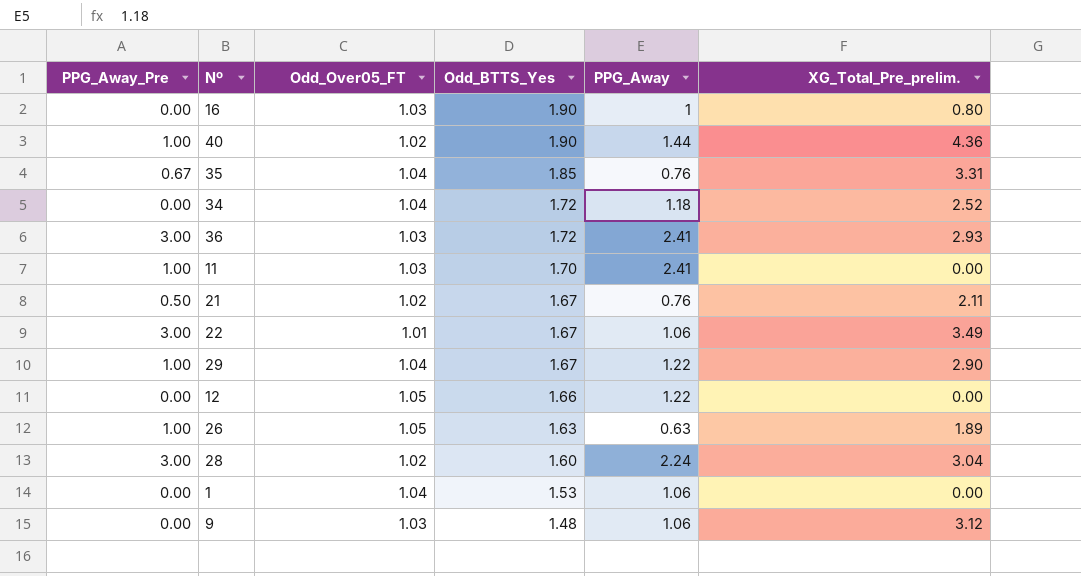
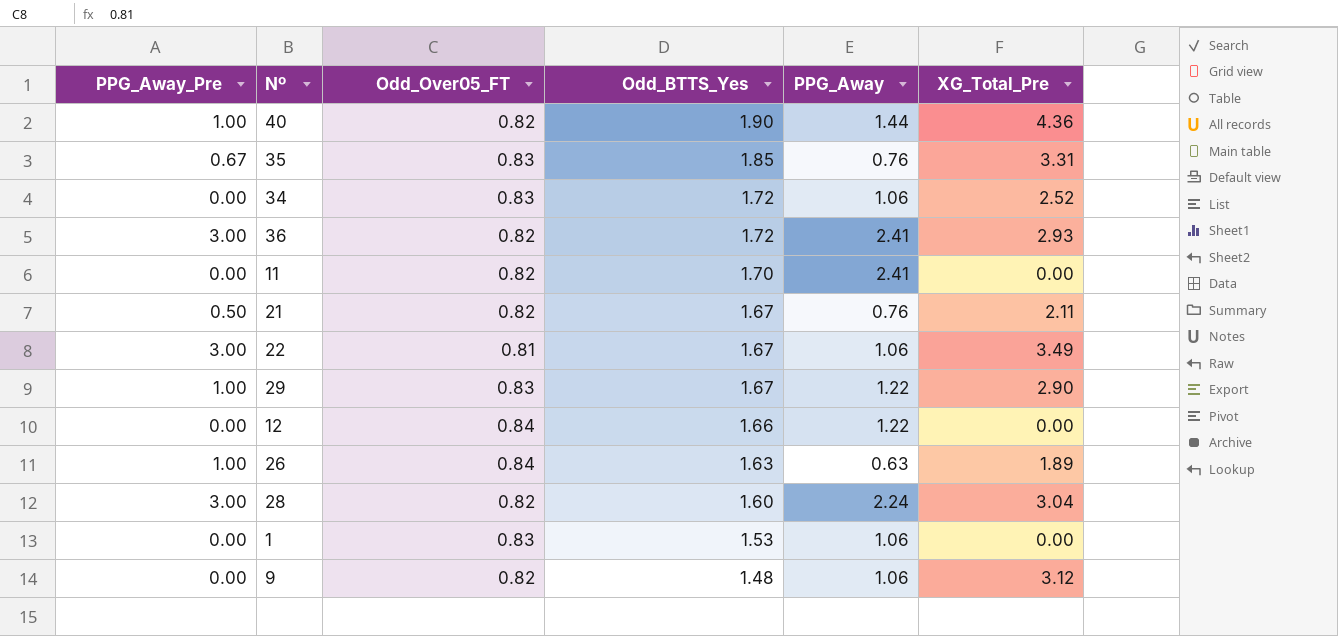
column name: XG_Total_Pre_prelim. -> XG_Total_Pre
row 16: 0.00 | 1.03 | 1.90 | 1 | 0.80 -> none
40 | Odd_Over05_FT: 1.02 -> 0.82
35 | Odd_Over05_FT: 1.04 -> 0.83
34 | Odd_Over05_FT: 1.04 -> 0.83
34 | PPG_Away: 1.18 -> 1.06
36 | Odd_Over05_FT: 1.03 -> 0.82
11 | PPG_Away_Pre: 1.00 -> 0.00
11 | Odd_Over05_FT: 1.03 -> 0.82
21 | Odd_Over05_FT: 1.02 -> 0.82
22 | Odd_Over05_FT: 1.01 -> 0.81
29 | Odd_Over05_FT: 1.04 -> 0.83
12 | Odd_Over05_FT: 1.05 -> 0.84
26 | Odd_Over05_FT: 1.05 -> 0.84
28 | Odd_Over05_FT: 1.02 -> 0.82
1 | Odd_Over05_FT: 1.04 -> 0.83
9 | Odd_Over05_FT: 1.03 -> 0.82

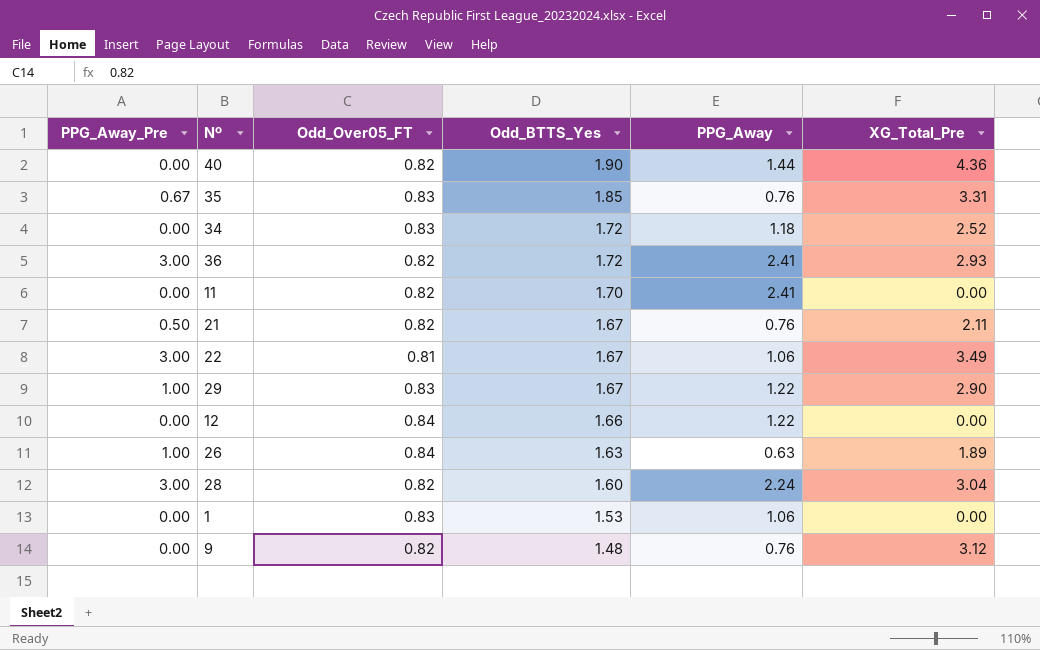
40 | PPG_Away_Pre: 1.00 -> 0.00
34 | PPG_Away: 1.06 -> 1.18
9 | PPG_Away: 1.06 -> 0.76

